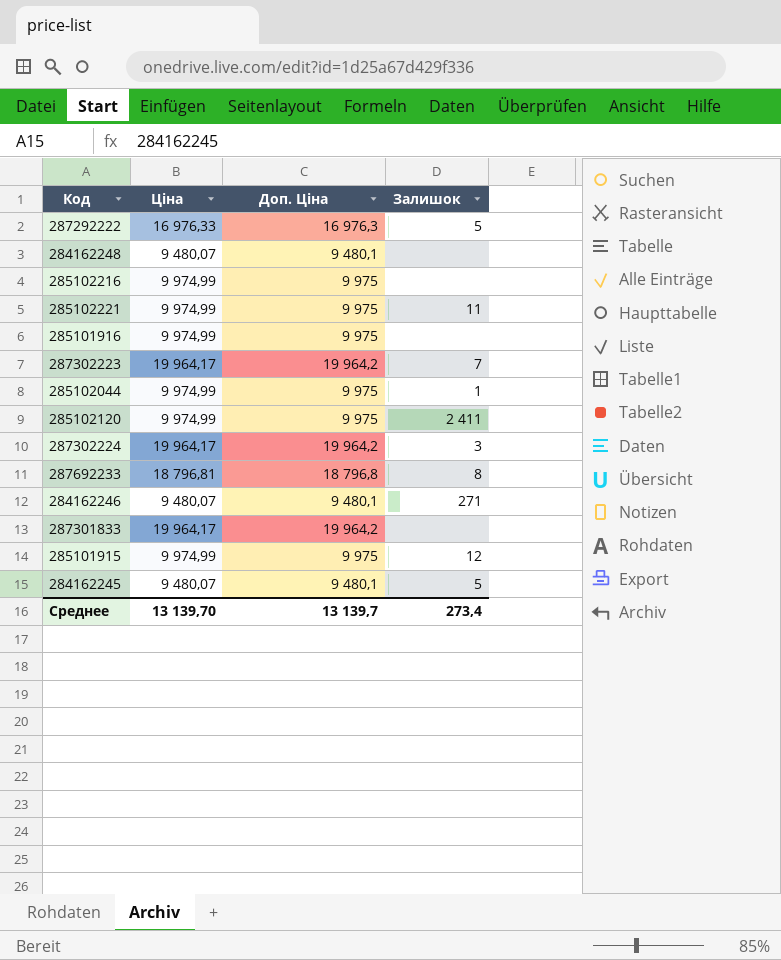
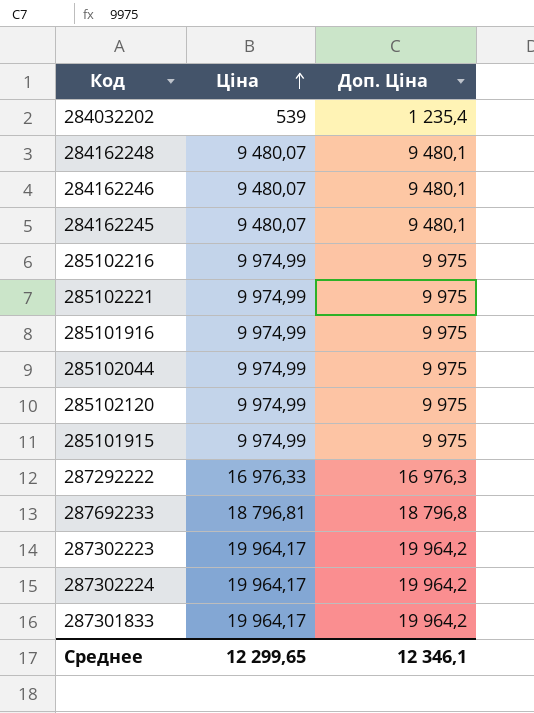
row order: none -> Ціна ascending
column Залишок | position: 4 -> none
row 284032202: none -> 539 | 1 235,4
Среднее | Ціна: 13 139,70 -> 12 299,65
Среднее | Доп. Ціна: 13 139,7 -> 12 346,1

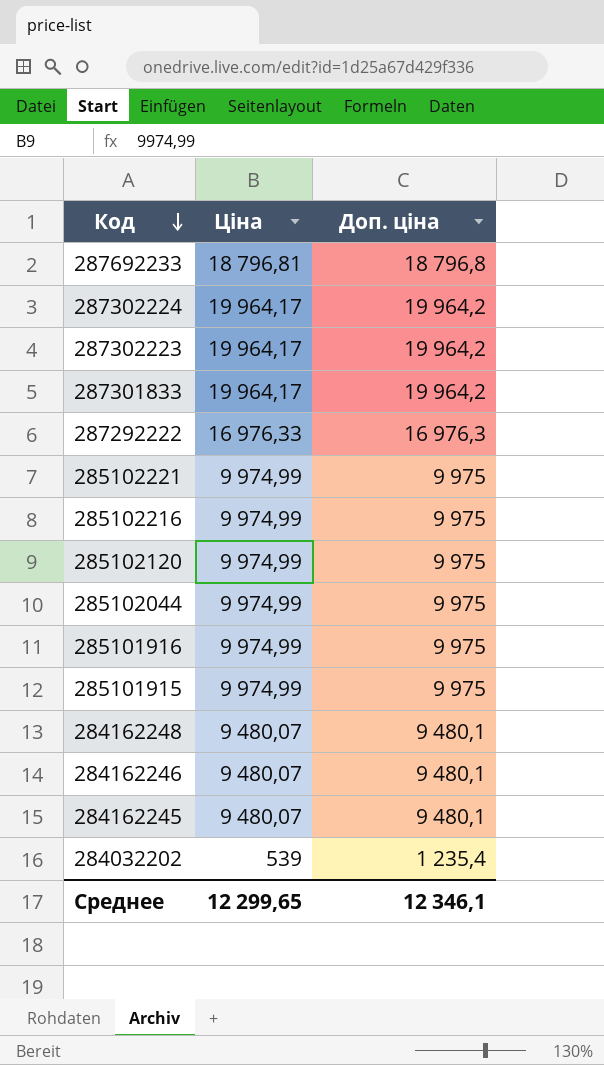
row order: Ціна ascending -> Код descending
column name: Доп. Ціна -> Доп. ціна

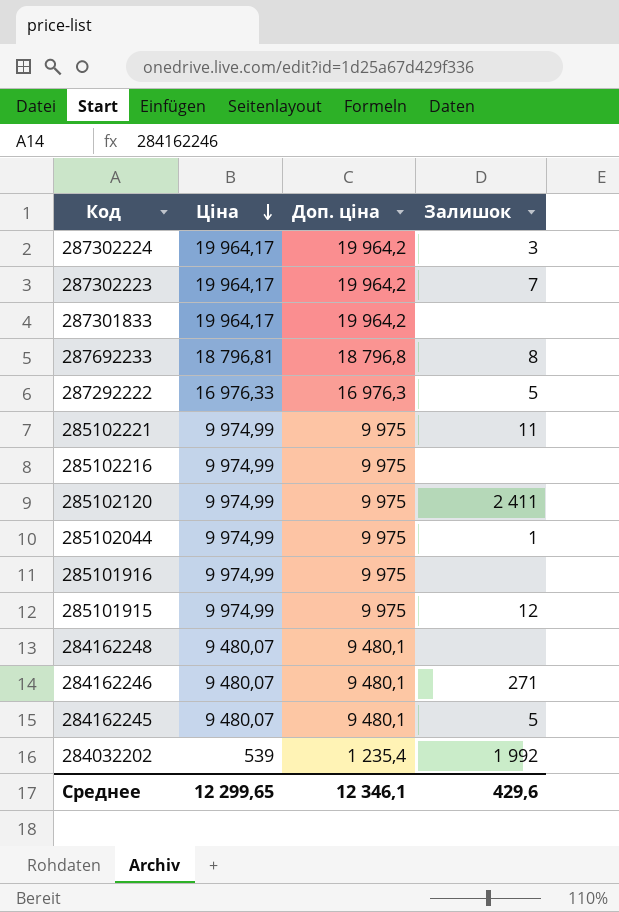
row order: Код descending -> Ціна descending
column Залишок | position: none -> 4

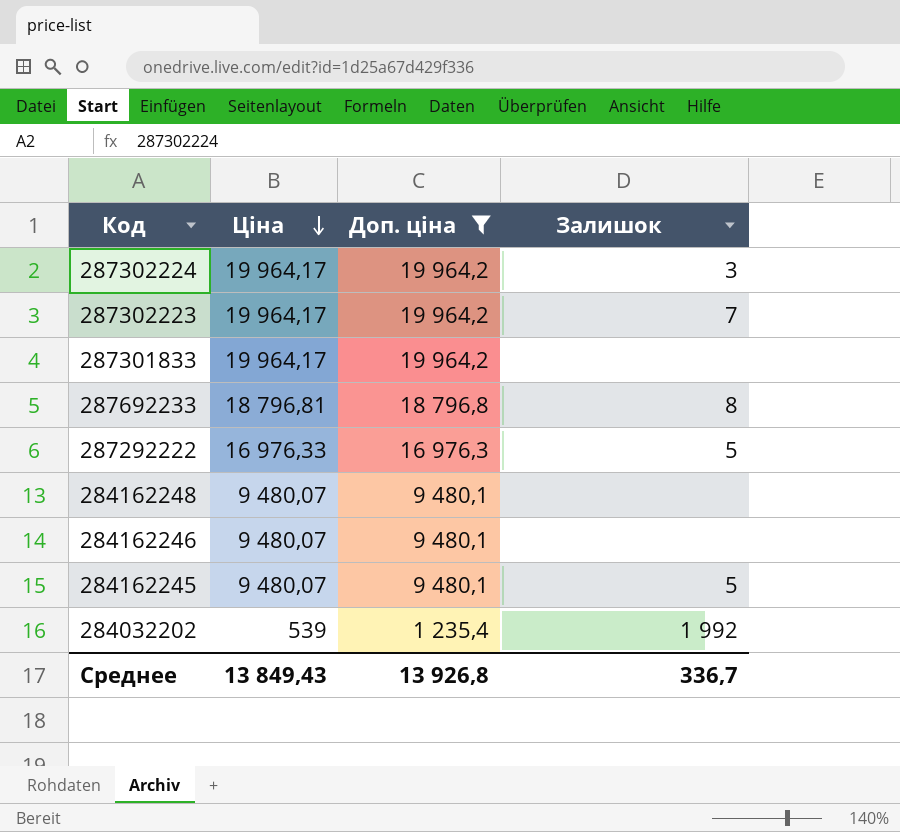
filter: none -> Доп. ціна != 9 975
284162246 | Залишок: 271 -> none
Среднее | Ціна: 12 299,65 -> 13 849,43
Среднее | Доп. ціна: 12 346,1 -> 13 926,8
Среднее | Залишок: 429,6 -> 336,7

